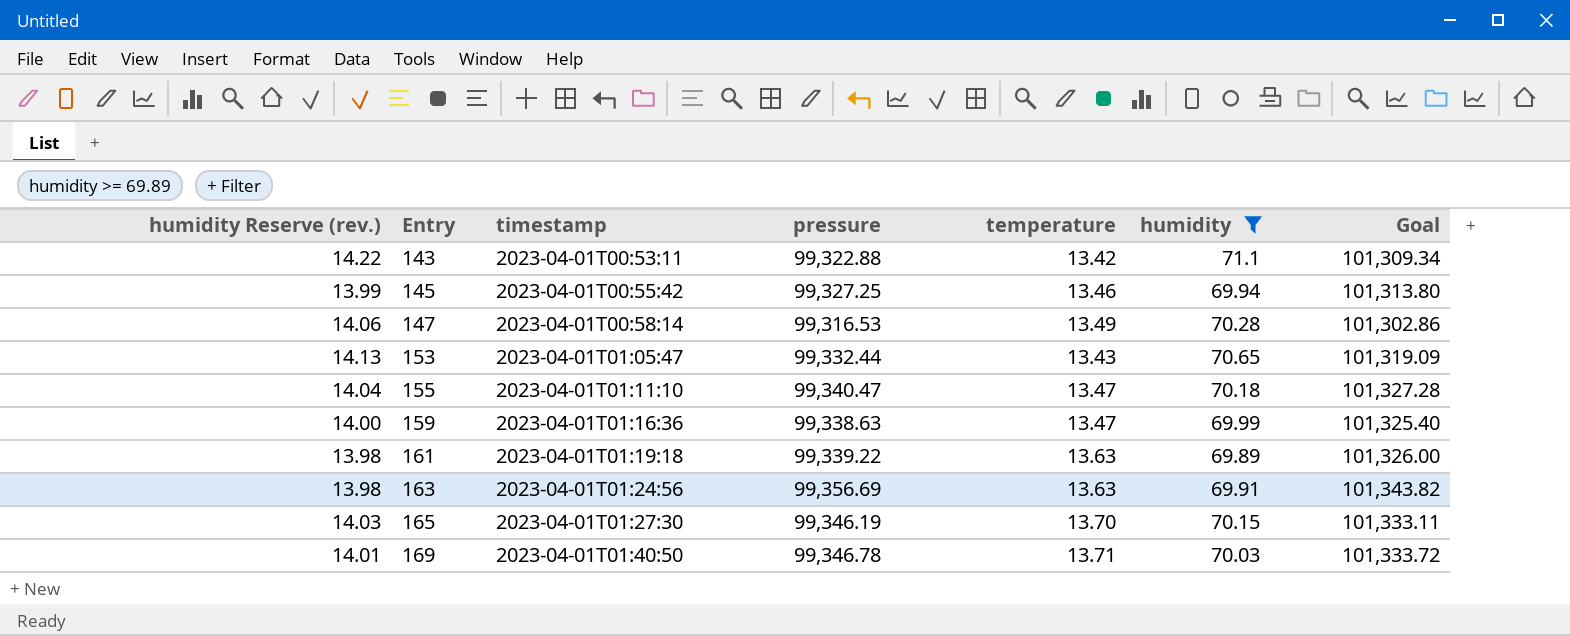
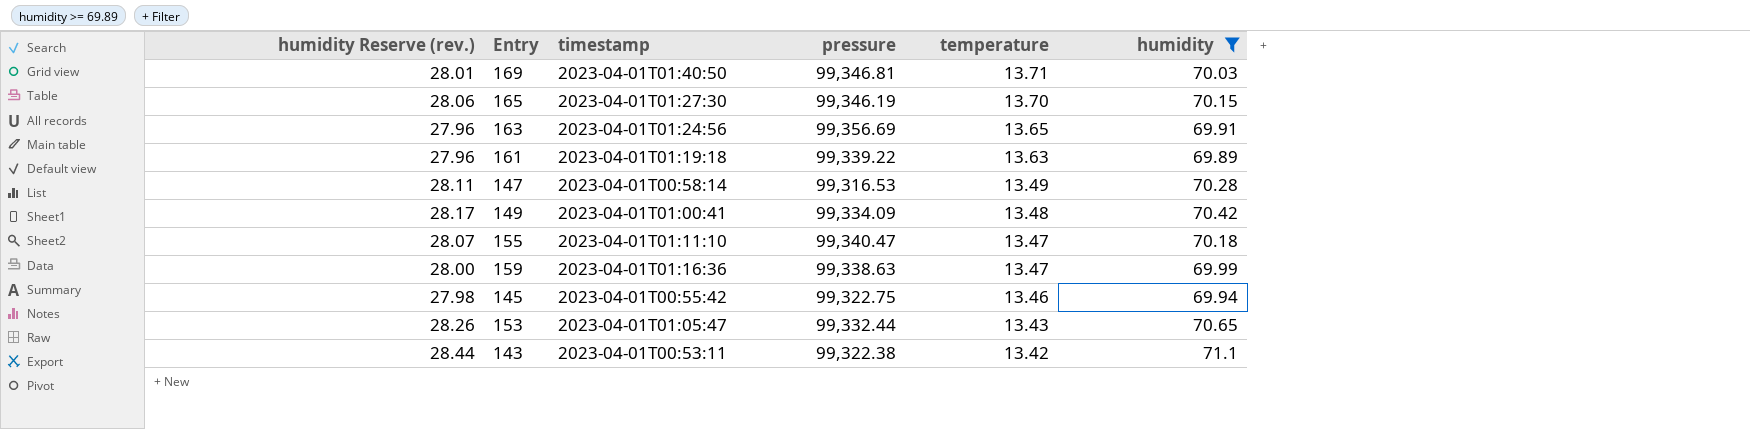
row order: Entry ascending -> temperature descending
column Goal | formula: [pressure] * 1.02 -> none
column humidity Reserve (rev.) | formula: [humidity] * 0.2 -> [humidity] * 0.4
169 | pressure: 99,346.78 -> 99,346.81
163 | temperature: 13.63 -> 13.65
row 149: none -> 28.17 | 2023-04-01T01:00:41 | 99,334.09 | 13.48 | 70.42
145 | pressure: 99,327.25 -> 99,322.75
143 | pressure: 99,322.88 -> 99,322.38

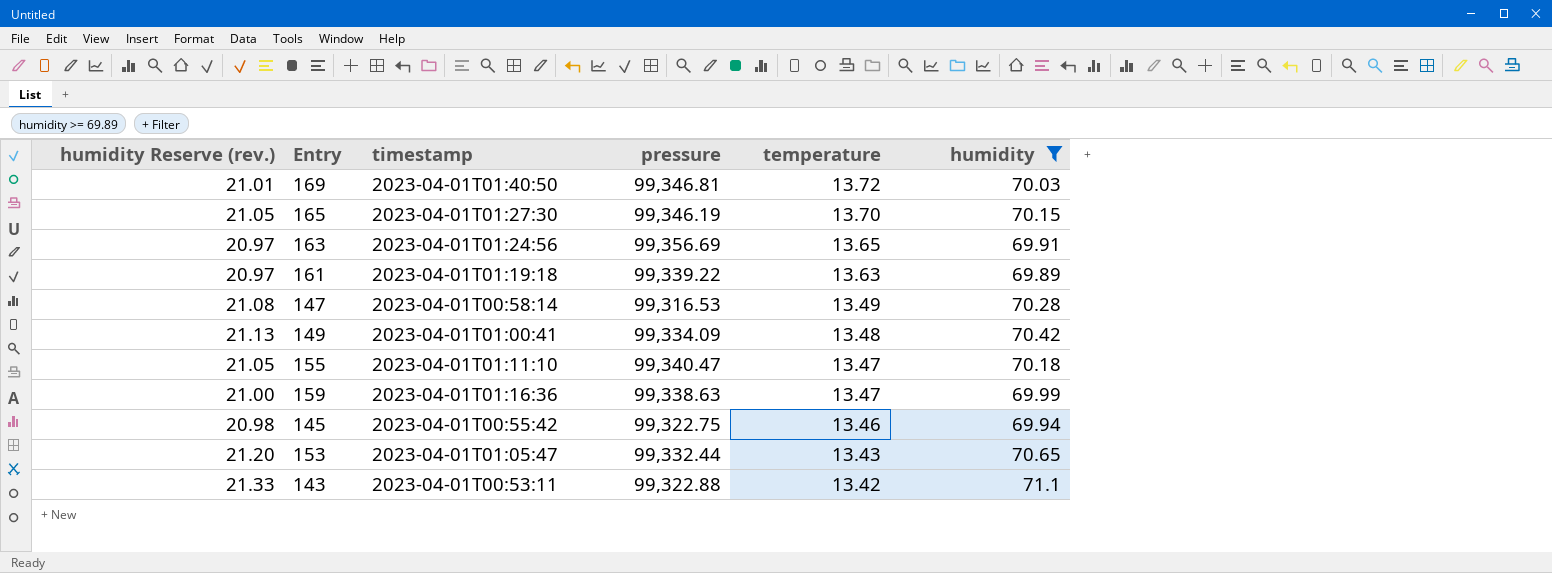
column humidity Reserve (rev.) | formula: [humidity] * 0.4 -> [humidity] * 0.3
169 | temperature: 13.71 -> 13.72
143 | pressure: 99,322.38 -> 99,322.88

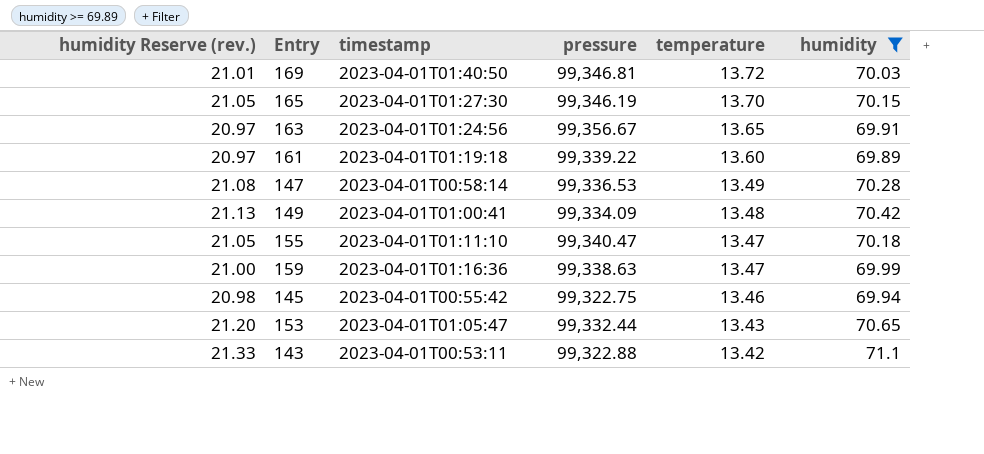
163 | pressure: 99,356.69 -> 99,356.67
161 | temperature: 13.63 -> 13.60
147 | pressure: 99,316.53 -> 99,336.53

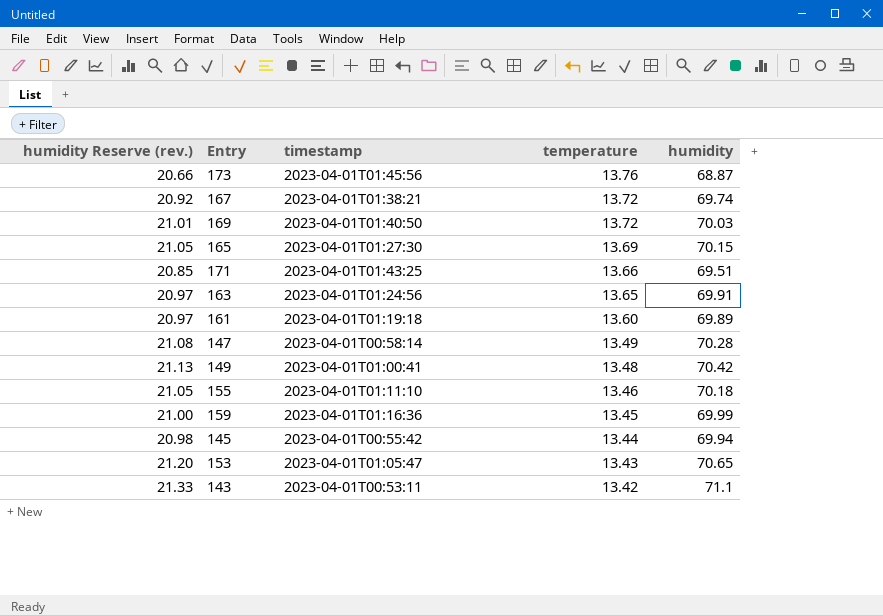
filter: humidity >= 69.89 -> none
column pressure | position: 4 -> none
165 | temperature: 13.70 -> 13.69
155 | temperature: 13.47 -> 13.46
159 | temperature: 13.47 -> 13.45
145 | temperature: 13.46 -> 13.44

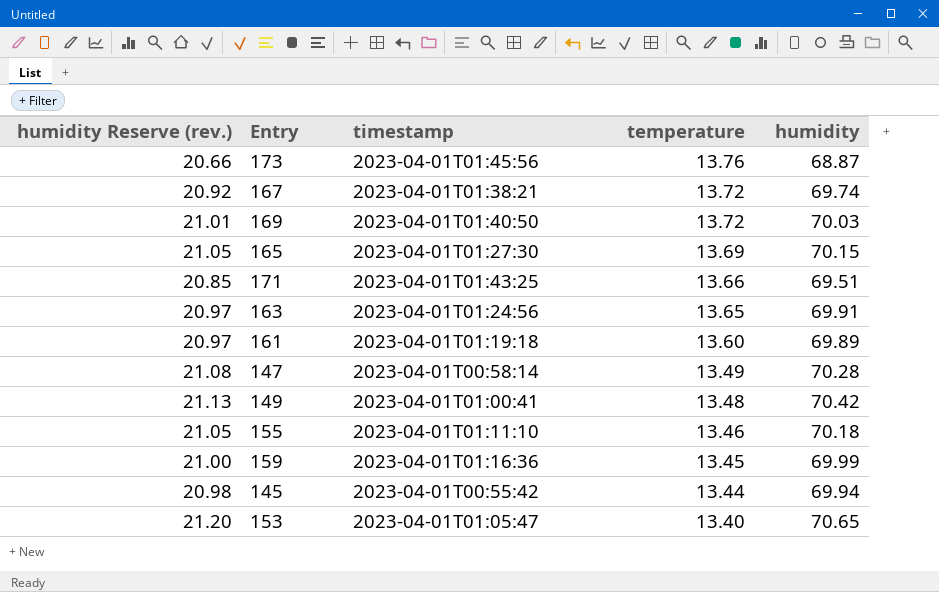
row 143: 21.33 | 2023-04-01T00:53:11 | 13.42 | 71.1 -> none
153 | temperature: 13.43 -> 13.40

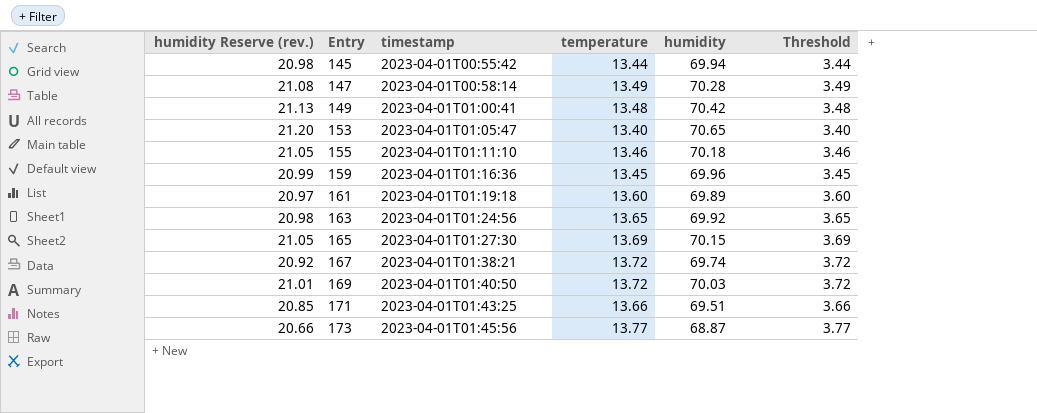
row order: temperature descending -> Entry ascending
column Threshold | formula: none -> [temperature] - 10
159 | humidity Reserve (rev.): 21.00 -> 20.99
159 | humidity: 69.99 -> 69.96
163 | humidity Reserve (rev.): 20.97 -> 20.98
163 | humidity: 69.91 -> 69.92
173 | temperature: 13.76 -> 13.77

